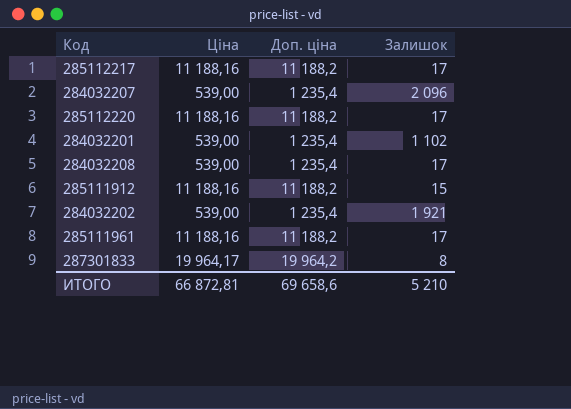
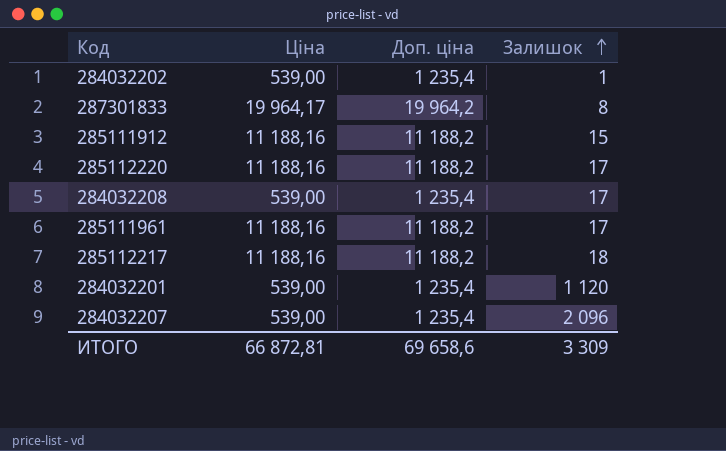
row order: none -> Залишок ascending
284032202 | Залишок: 1 921 -> 1
285112217 | Залишок: 17 -> 18
284032201 | Залишок: 1 102 -> 1 120
ИТОГО | Залишок: 5 210 -> 3 309

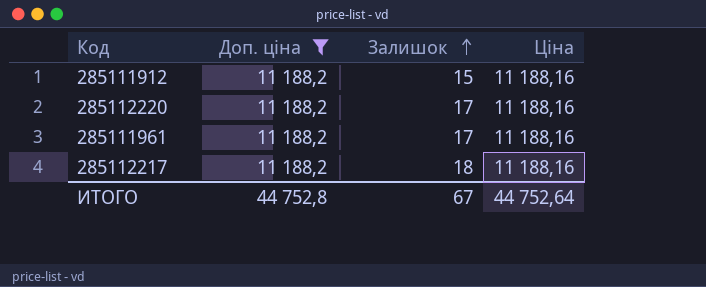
filter: none -> Доп. ціна = 11 188,2
column Ціна | position: 2 -> 4
ИТОГО | Доп. ціна: 69 658,6 -> 44 752,8
ИТОГО | Залишок: 3 309 -> 67
ИТОГО | Ціна: 66 872,81 -> 44 752,64

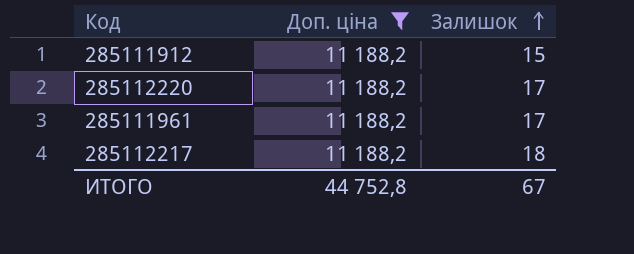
column Ціна | position: 4 -> none

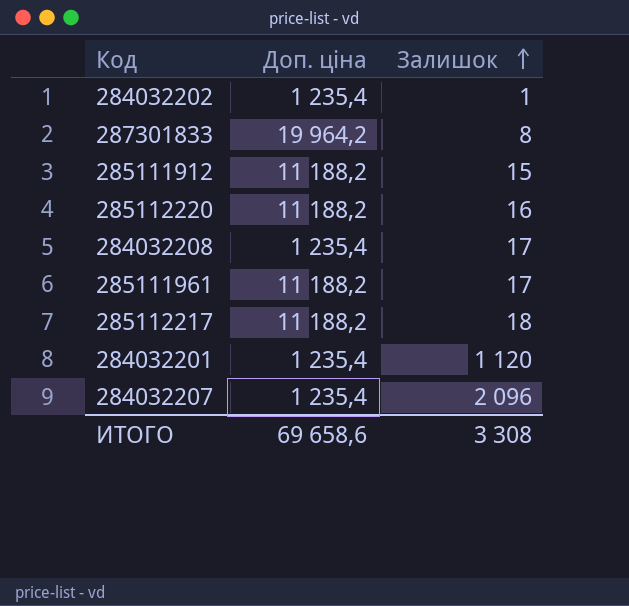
filter: Доп. ціна = 11 188,2 -> none
285112220 | Залишок: 17 -> 16
ИТОГО | Доп. ціна: 44 752,8 -> 69 658,6
ИТОГО | Залишок: 67 -> 3 308

